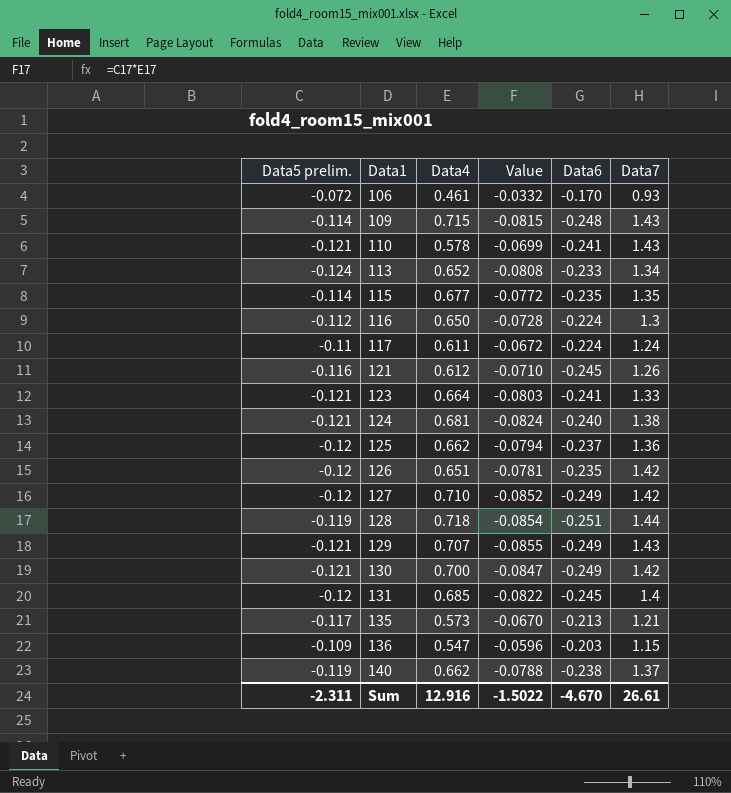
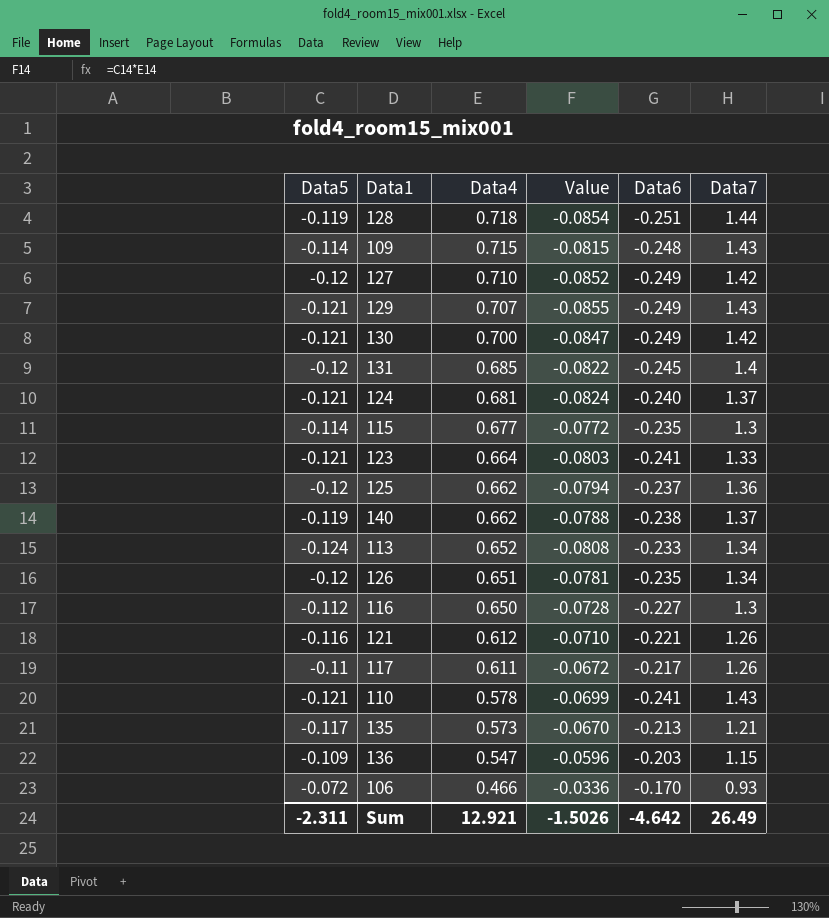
row order: Data1 ascending -> Data4 descending
column name: Data5 prelim. -> Data5
124 | Data7: 1.38 -> 1.37
115 | Data7: 1.35 -> 1.3
126 | Data7: 1.42 -> 1.34
116 | Data6: -0.224 -> -0.227
121 | Data6: -0.245 -> -0.221
117 | Data6: -0.224 -> -0.217
117 | Data7: 1.24 -> 1.26
106 | Data4: 0.461 -> 0.466
106 | Value: -0.0332 -> -0.0336
Sum | Data4: 12.916 -> 12.921
Sum | Value: -1.5022 -> -1.5026
Sum | Data6: -4.670 -> -4.642
Sum | Data7: 26.61 -> 26.49

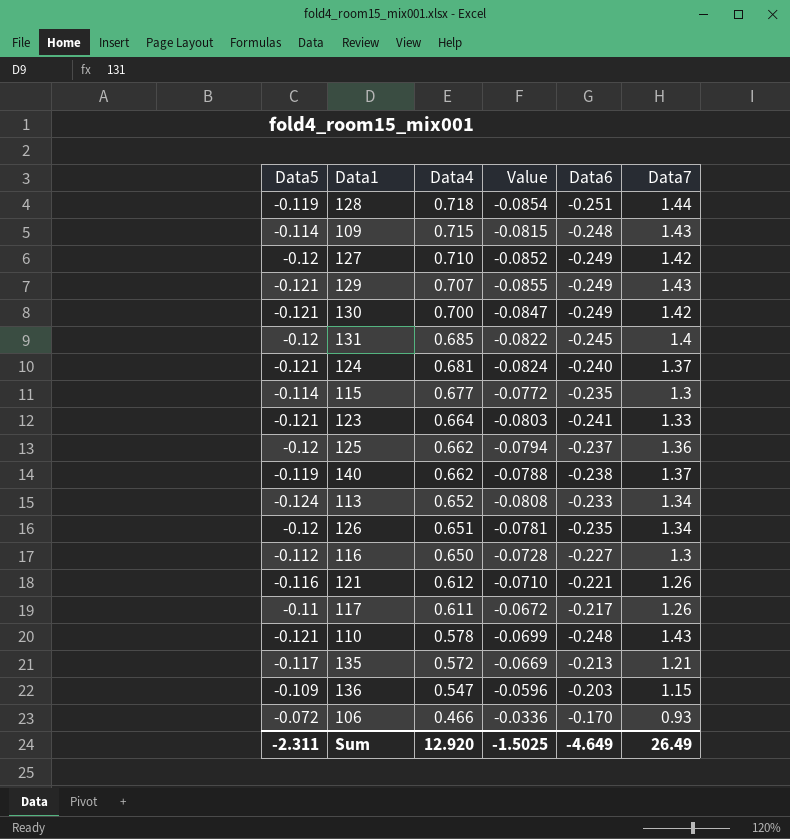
110 | Data6: -0.241 -> -0.248
135 | Data4: 0.573 -> 0.572
135 | Value: -0.0670 -> -0.0669
Sum | Data4: 12.921 -> 12.920
Sum | Value: -1.5026 -> -1.5025
Sum | Data6: -4.642 -> -4.649

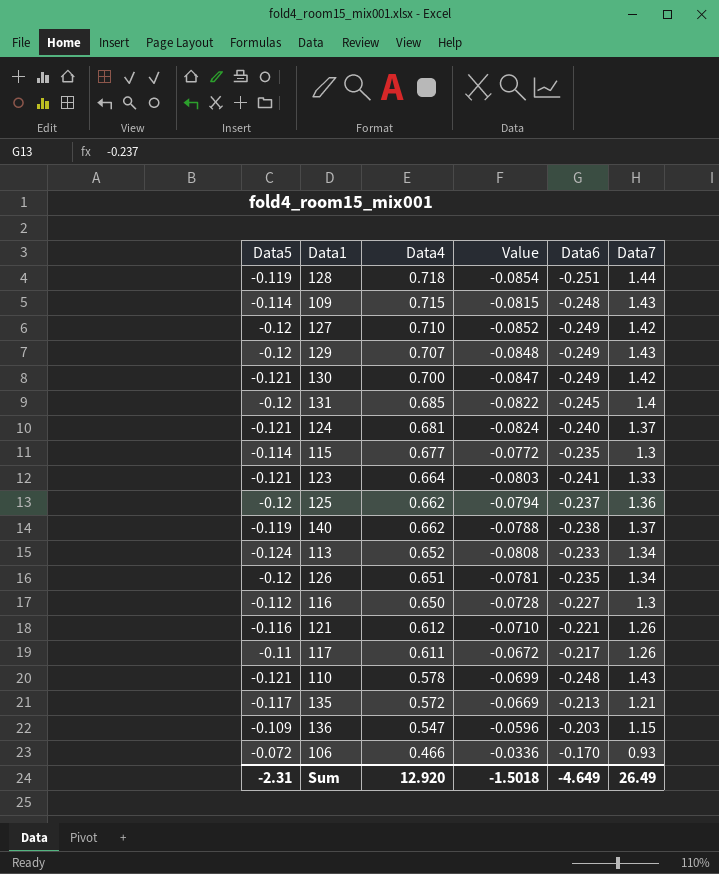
129 | Data5: -0.121 -> -0.12
129 | Value: -0.0855 -> -0.0848
Sum | Data5: -2.311 -> -2.31
Sum | Value: -1.5025 -> -1.5018

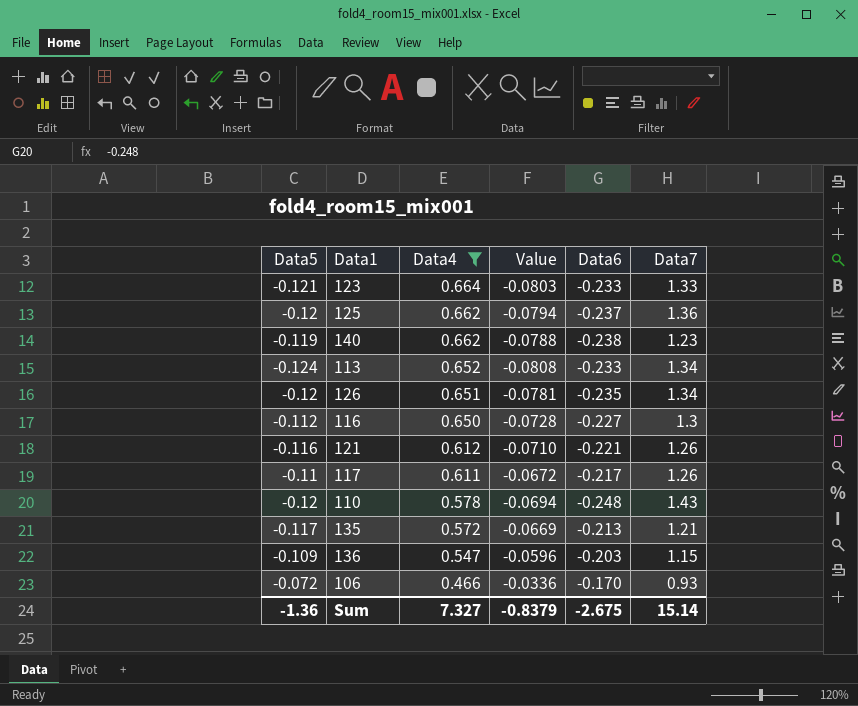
filter: none -> Data4 <= 0.664
123 | Data6: -0.241 -> -0.233
140 | Data7: 1.37 -> 1.23
110 | Data5: -0.121 -> -0.12
110 | Value: -0.0699 -> -0.0694
Sum | Data5: -2.31 -> -1.36
Sum | Data4: 12.920 -> 7.327
Sum | Value: -1.5018 -> -0.8379
Sum | Data6: -4.649 -> -2.675
Sum | Data7: 26.49 -> 15.14

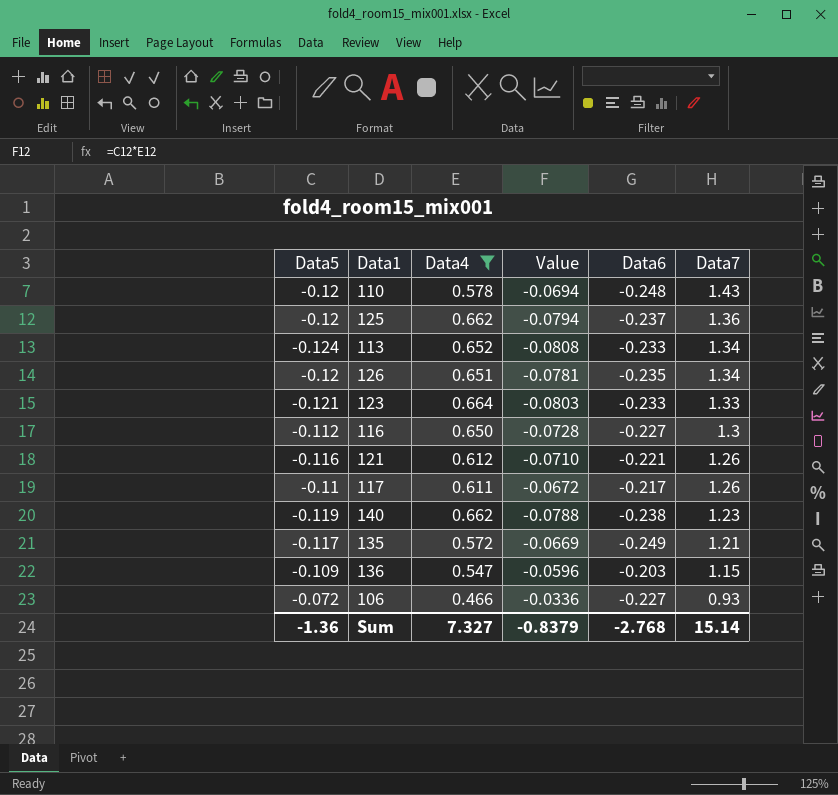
row order: Data4 descending -> Data7 descending
135 | Data6: -0.213 -> -0.249
106 | Data6: -0.170 -> -0.227
Sum | Data6: -2.675 -> -2.768

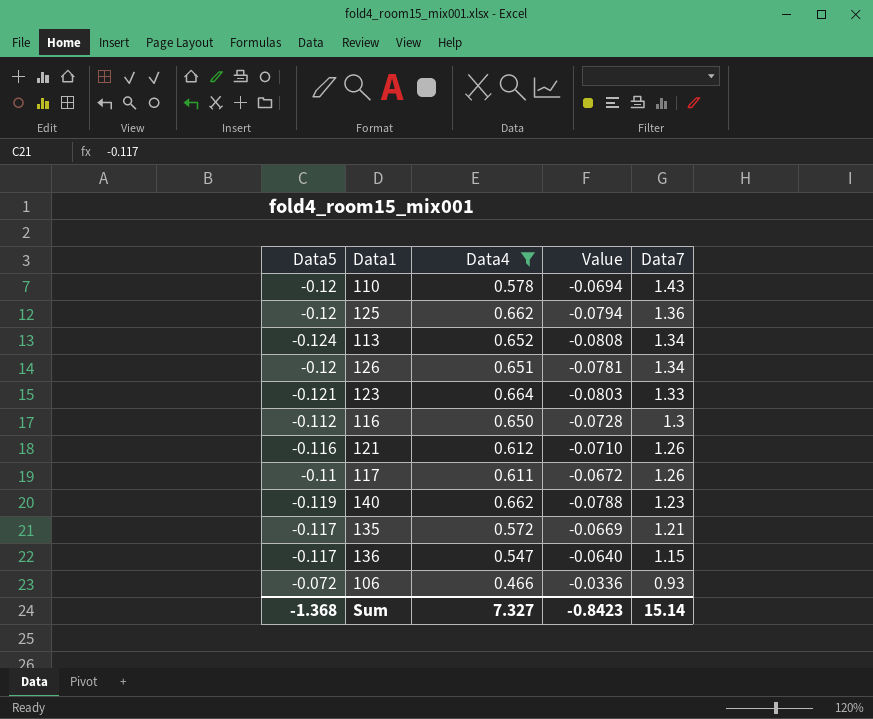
column Data6 | position: 5 -> none
136 | Data5: -0.109 -> -0.117
136 | Value: -0.0596 -> -0.0640
Sum | Data5: -1.36 -> -1.368
Sum | Value: -0.8379 -> -0.8423

